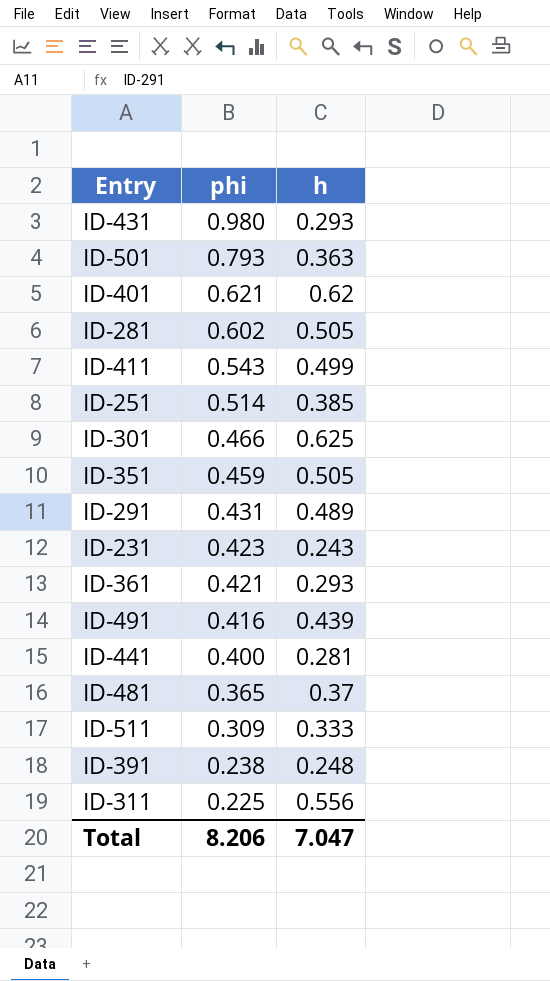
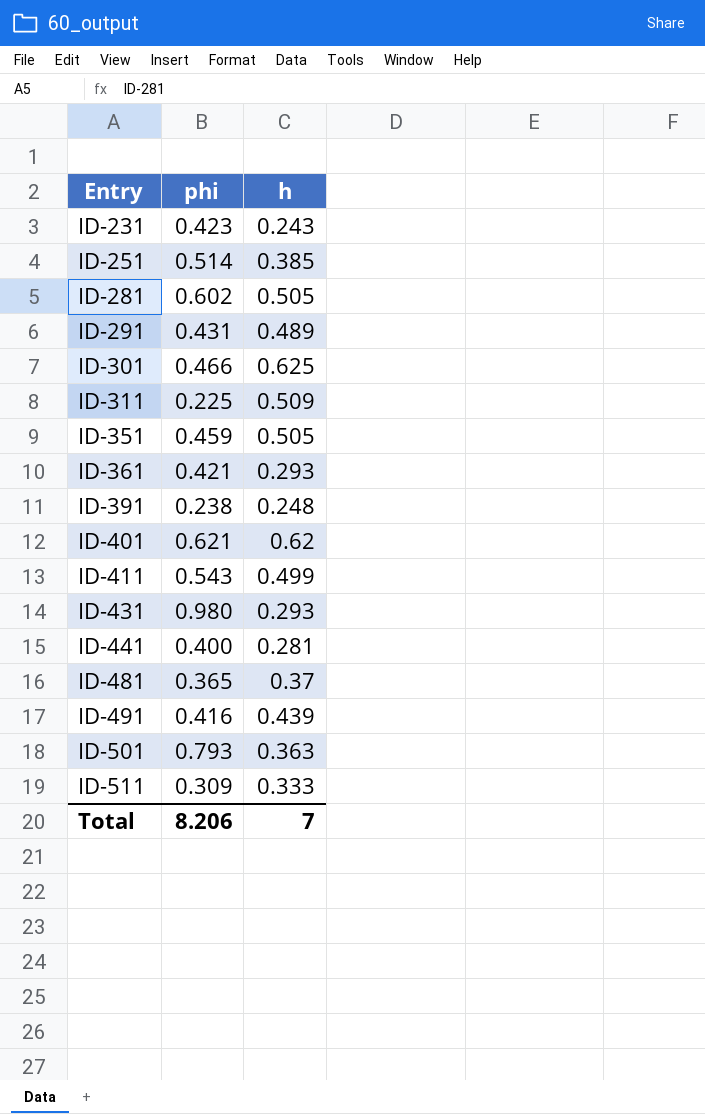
row order: phi descending -> Entry ascending
ID-311 | h: 0.556 -> 0.509
Total | h: 7.047 -> 7

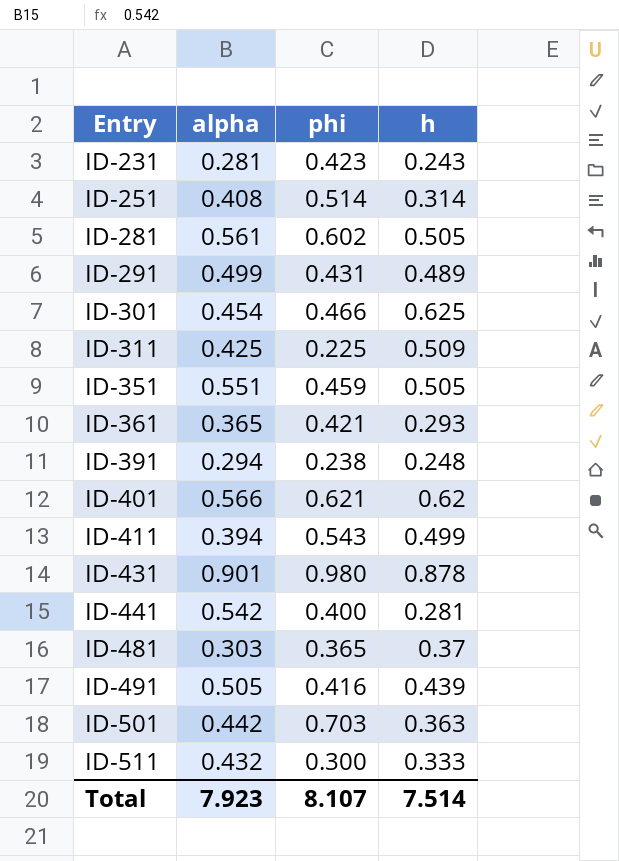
column alpha | position: none -> 2
ID-251 | h: 0.385 -> 0.314
ID-431 | h: 0.293 -> 0.878
ID-501 | phi: 0.793 -> 0.703
ID-511 | phi: 0.309 -> 0.300
Total | phi: 8.206 -> 8.107
Total | h: 7 -> 7.514

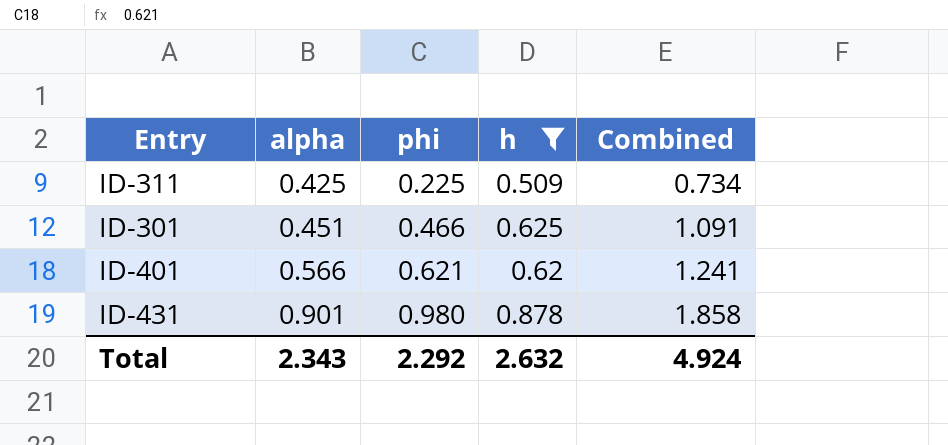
filter: none -> h >= 0.509
row order: Entry ascending -> alpha ascending
column Combined | formula: none -> [phi] + [h]
ID-301 | alpha: 0.454 -> 0.451
Total | alpha: 7.923 -> 2.343
Total | phi: 8.107 -> 2.292
Total | h: 7.514 -> 2.632

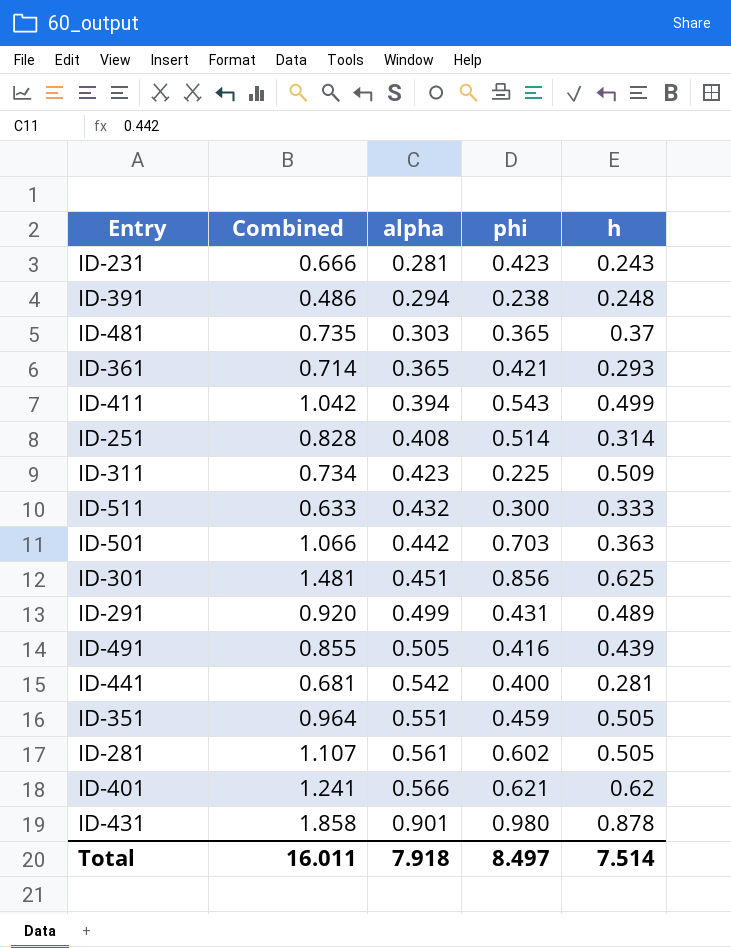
filter: h >= 0.509 -> none
column Combined | position: 5 -> 2
ID-311 | alpha: 0.425 -> 0.423
ID-301 | Combined: 1.091 -> 1.481
ID-301 | phi: 0.466 -> 0.856
Total | Combined: 4.924 -> 16.011
Total | alpha: 2.343 -> 7.918
Total | phi: 2.292 -> 8.497
Total | h: 2.632 -> 7.514

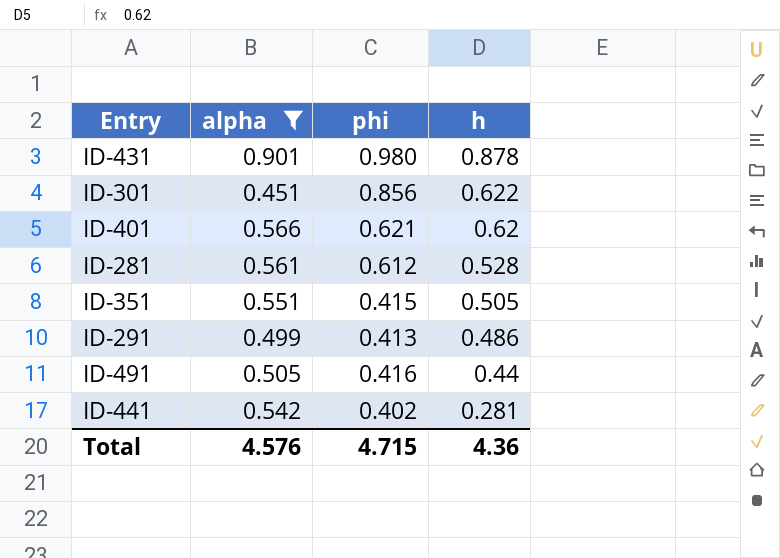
filter: none -> alpha >= 0.451
row order: alpha ascending -> h descending
column Combined | formula: [phi] + [h] -> none
ID-301 | h: 0.625 -> 0.622
ID-281 | phi: 0.602 -> 0.612
ID-281 | h: 0.505 -> 0.528
ID-351 | phi: 0.459 -> 0.415
ID-291 | phi: 0.431 -> 0.413
ID-291 | h: 0.489 -> 0.486
ID-491 | h: 0.439 -> 0.44
ID-441 | phi: 0.400 -> 0.402
Total | alpha: 7.918 -> 4.576
Total | phi: 8.497 -> 4.715
Total | h: 7.514 -> 4.36

